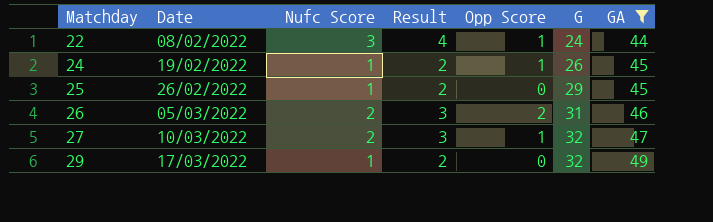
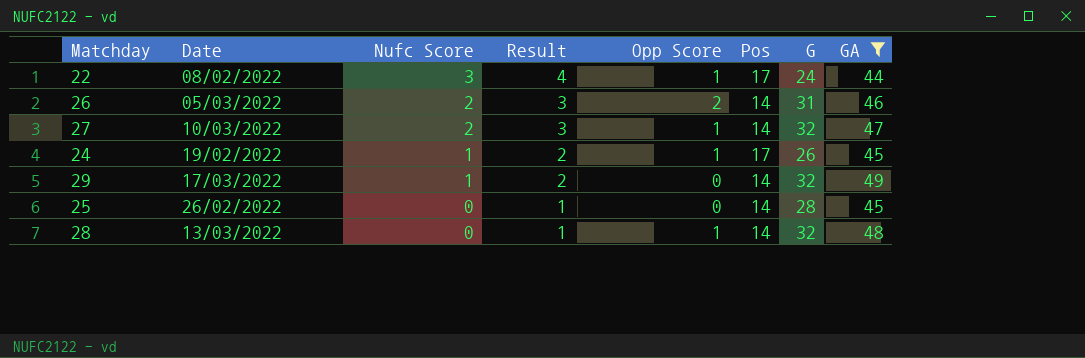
row order: Matchday ascending -> Nufc Score descending
column Pos | position: none -> 6
25 | Nufc Score: 1 -> 0
25 | Result: 2 -> 1
25 | G: 29 -> 28
row 28: none -> 13/03/2022 | 0 | 1 | 1 | 14 | 32 | 48

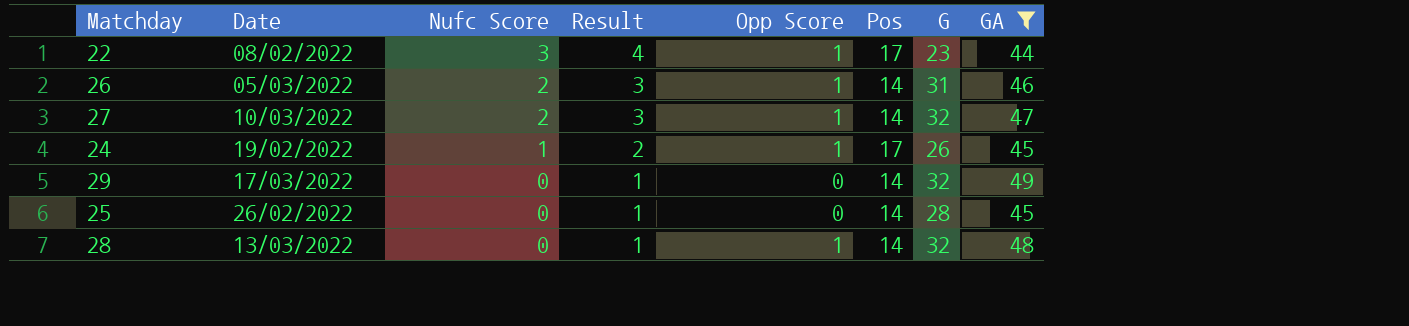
22 | G: 24 -> 23
26 | Opp Score: 2 -> 1
29 | Nufc Score: 1 -> 0
29 | Result: 2 -> 1

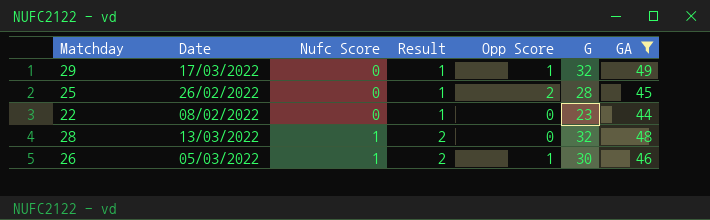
row order: Nufc Score descending -> Nufc Score ascending
column Pos | position: 6 -> none
row 27: 10/03/2022 | 2 | 3 | 1 | 14 | 32 | 47 -> none
row 24: 19/02/2022 | 1 | 2 | 1 | 17 | 26 | 45 -> none
29 | Opp Score: 0 -> 1
25 | Opp Score: 0 -> 2
22 | Nufc Score: 3 -> 0
22 | Result: 4 -> 1
22 | Opp Score: 1 -> 0
28 | Nufc Score: 0 -> 1
28 | Result: 1 -> 2
28 | Opp Score: 1 -> 0
26 | Nufc Score: 2 -> 1
26 | Result: 3 -> 2
26 | G: 31 -> 30

